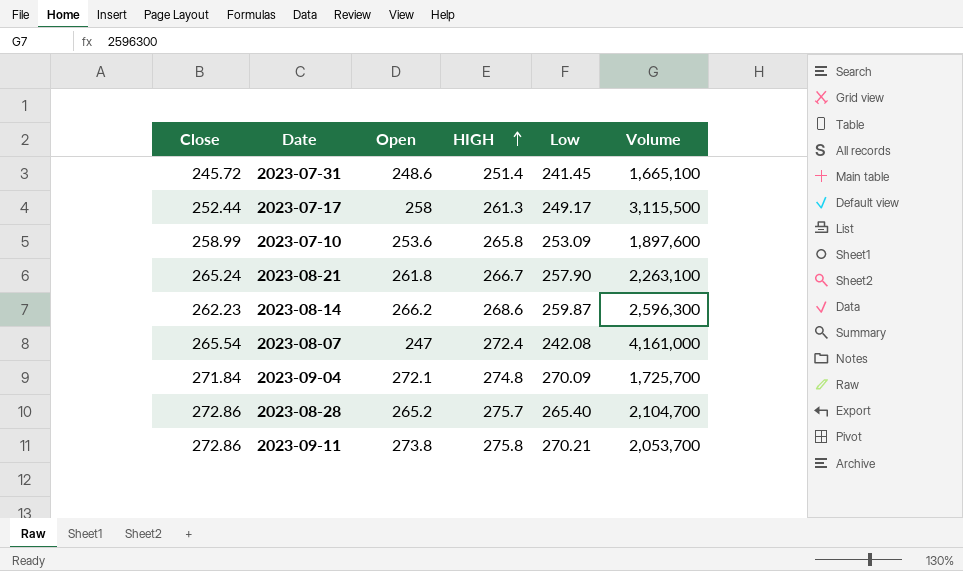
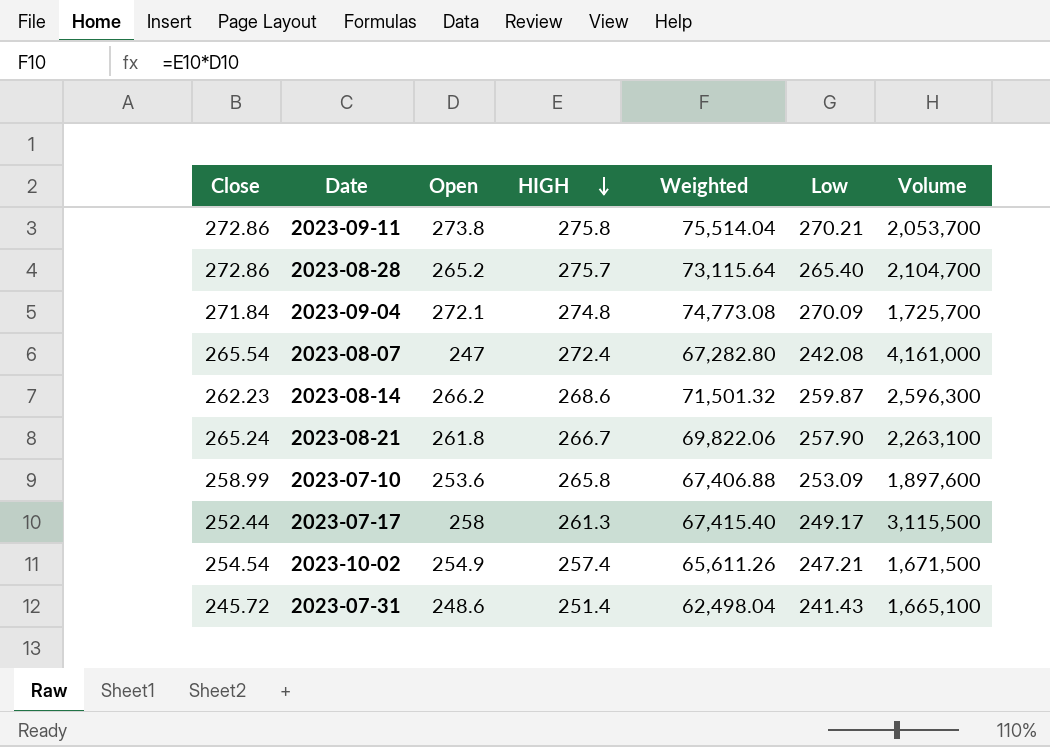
row order: HIGH ascending -> HIGH descending
column Weighted | formula: none -> [Open] * [HIGH]
row 2023-10-02: none -> 254.54 | 254.9 | 257.4 | 65,611.26 | 247.21 | 1,671,500
2023-07-31 | Low: 241.45 -> 241.43

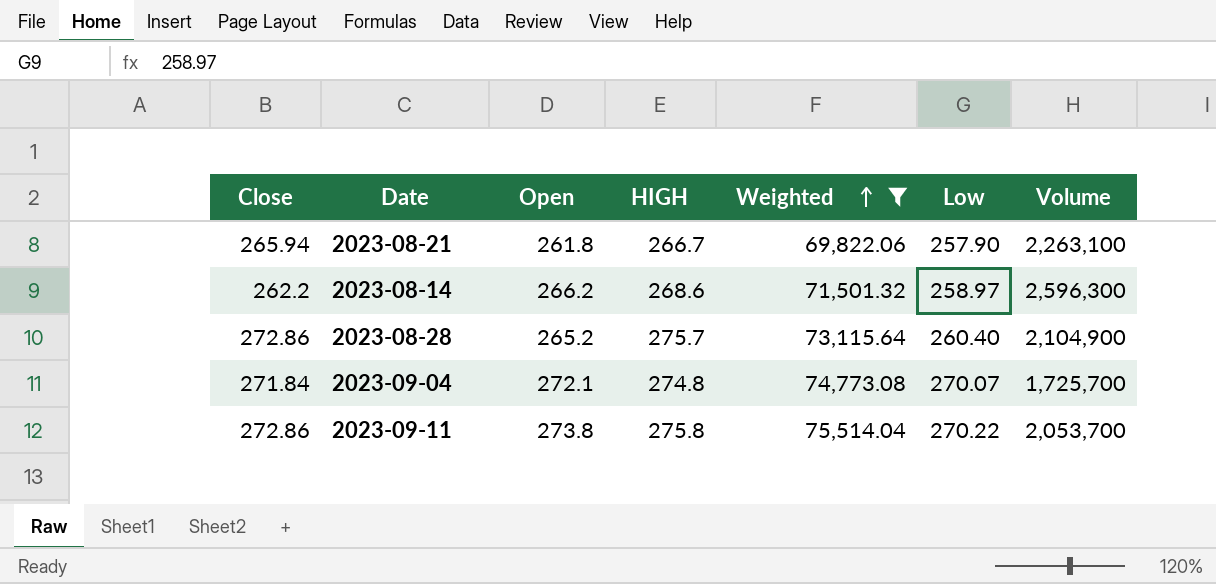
filter: none -> Weighted >= 69,822.06
row order: HIGH descending -> Weighted ascending
2023-08-21 | Close: 265.24 -> 265.94
2023-08-14 | Close: 262.23 -> 262.2
2023-08-14 | Low: 259.87 -> 258.97
2023-08-28 | Low: 265.40 -> 260.40
2023-08-28 | Volume: 2,104,700 -> 2,104,900
2023-09-04 | Low: 270.09 -> 270.07
2023-09-11 | Low: 270.21 -> 270.22

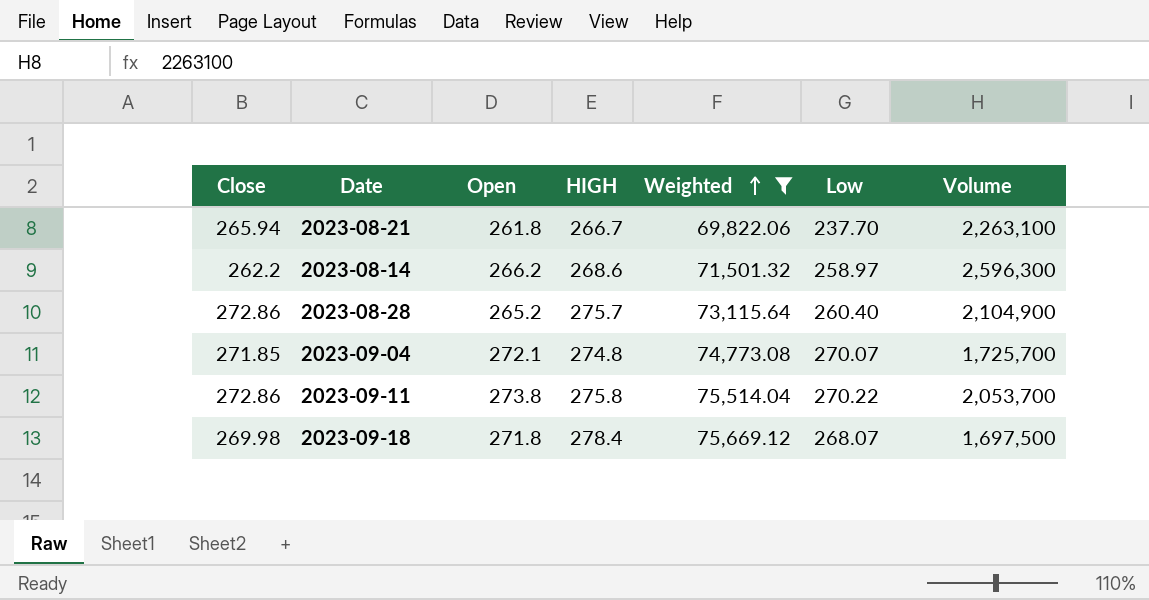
2023-08-21 | Low: 257.90 -> 237.70
2023-09-04 | Close: 271.84 -> 271.85
row 2023-09-18: none -> 269.98 | 271.8 | 278.4 | 75,669.12 | 268.07 | 1,697,500

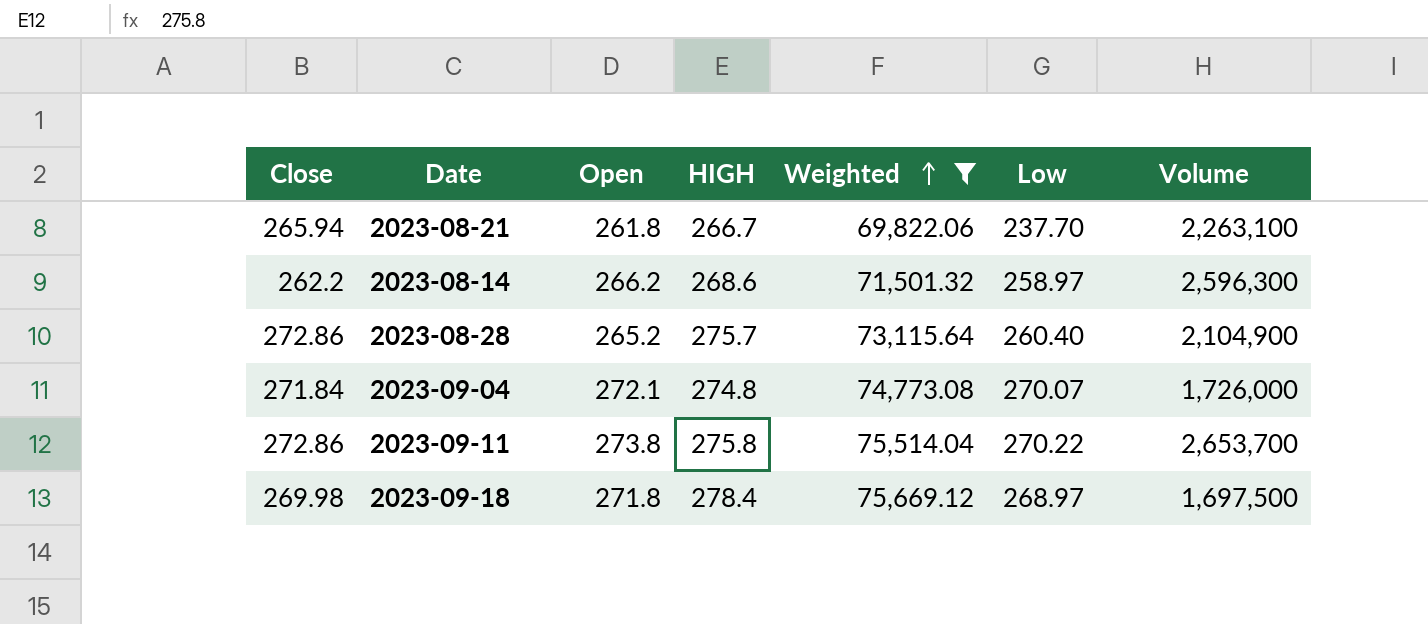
2023-09-04 | Close: 271.85 -> 271.84
2023-09-04 | Volume: 1,725,700 -> 1,726,000
2023-09-11 | Volume: 2,053,700 -> 2,653,700
2023-09-18 | Low: 268.07 -> 268.97

